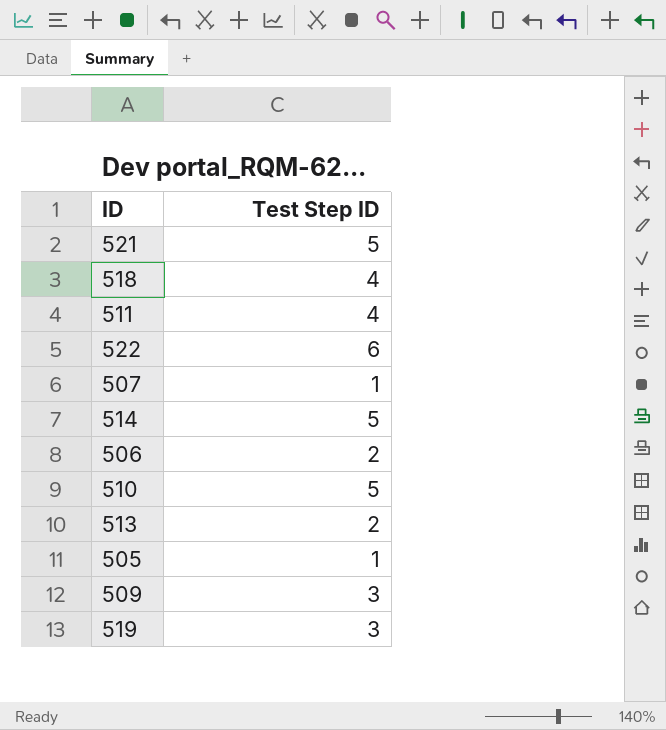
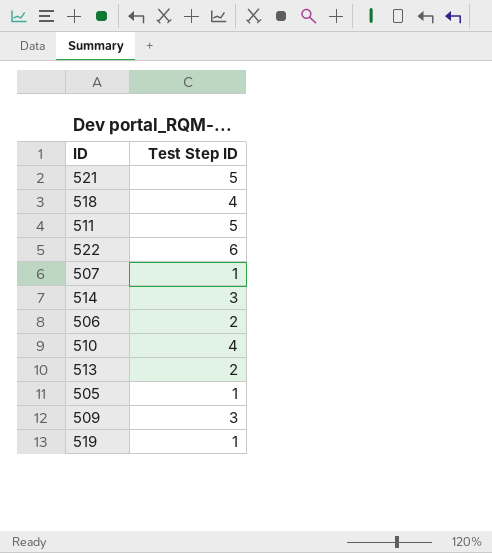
511 | Test Step ID: 4 -> 5
514 | Test Step ID: 5 -> 3
510 | Test Step ID: 5 -> 4
519 | Test Step ID: 3 -> 1

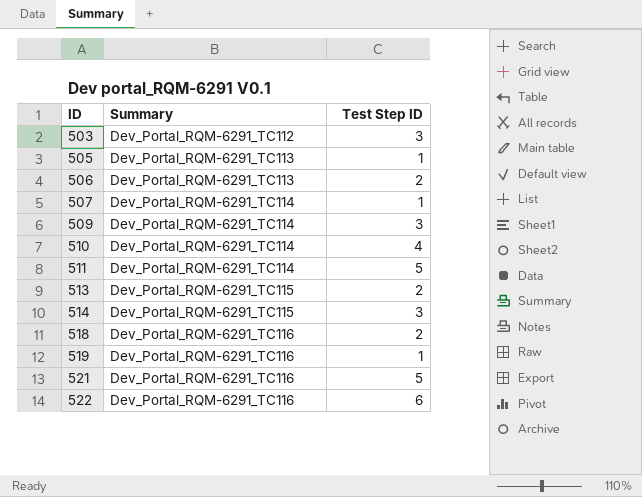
row order: none -> ID ascending
column Summary | position: none -> 2
row 503: none -> Dev_Portal_RQM-6291_TC112 | 3
518 | Test Step ID: 4 -> 2

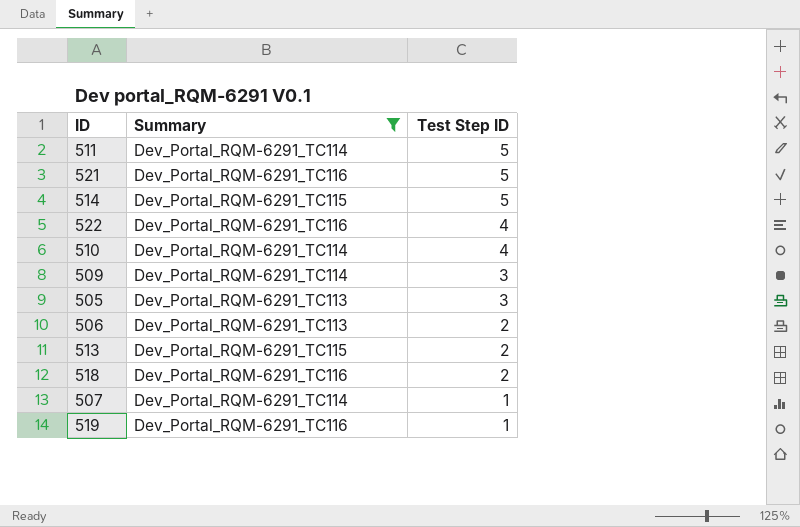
filter: none -> Summary != Dev_Portal_RQM-6291_TC112
row order: ID ascending -> Test Step ID descending
514 | Test Step ID: 3 -> 5
522 | Test Step ID: 6 -> 4
505 | Test Step ID: 1 -> 3

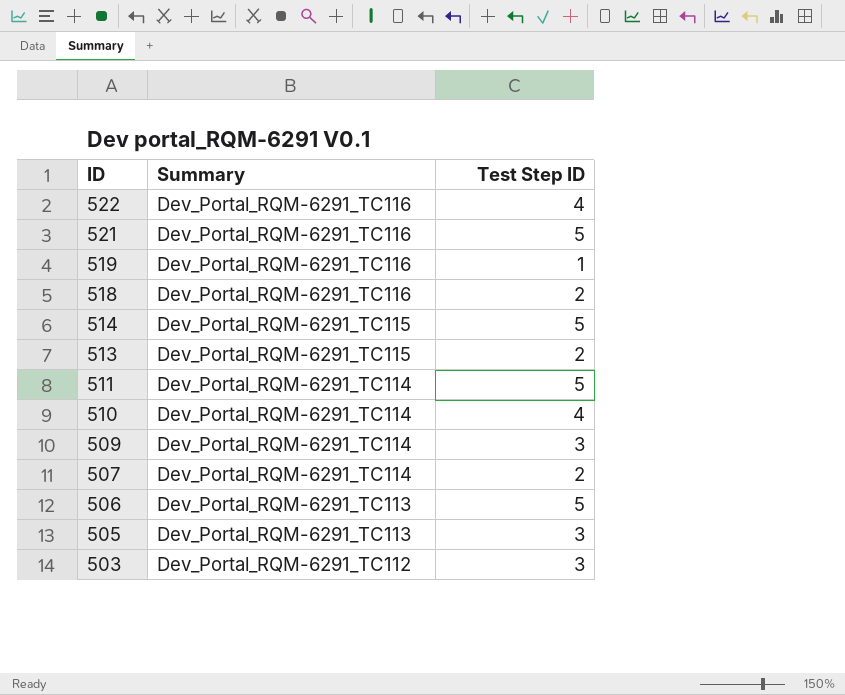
filter: Summary != Dev_Portal_RQM-6291_TC112 -> none
row order: Test Step ID descending -> ID descending
507 | Test Step ID: 1 -> 2
506 | Test Step ID: 2 -> 5

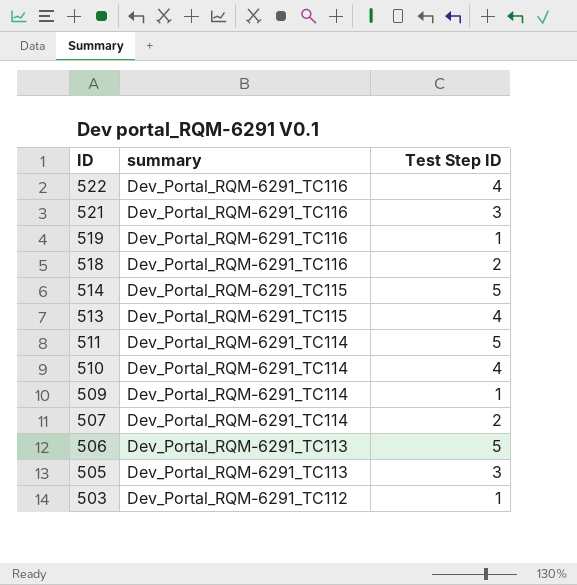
column name: Summary -> summary
521 | Test Step ID: 5 -> 3
513 | Test Step ID: 2 -> 4
509 | Test Step ID: 3 -> 1
503 | Test Step ID: 3 -> 1

